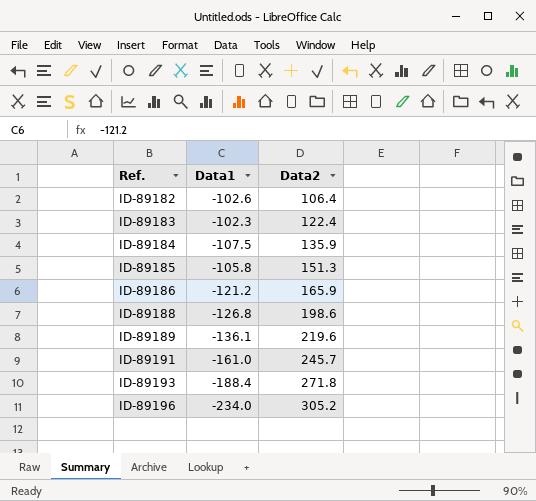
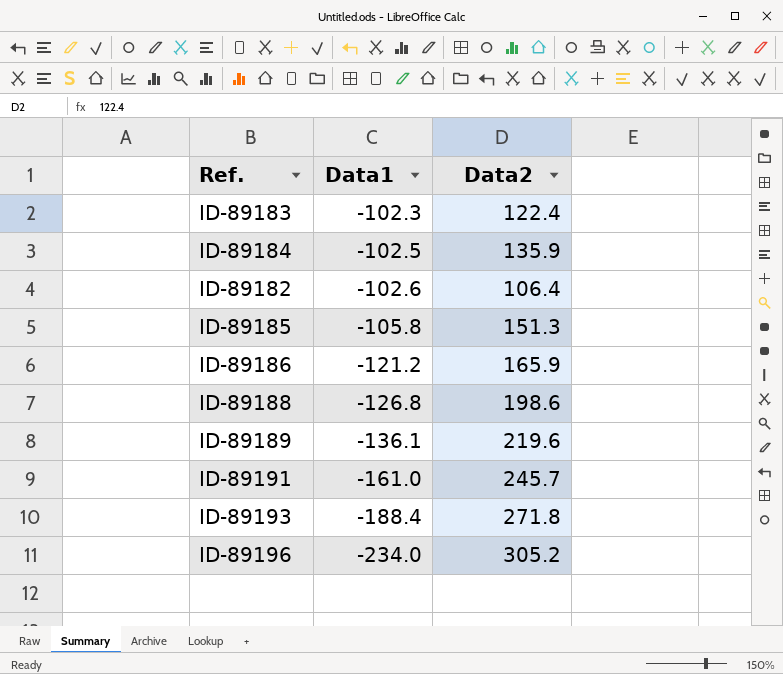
row order: Ref. ascending -> Data1 descending
ID-89184 | Data1: -107.5 -> -102.5

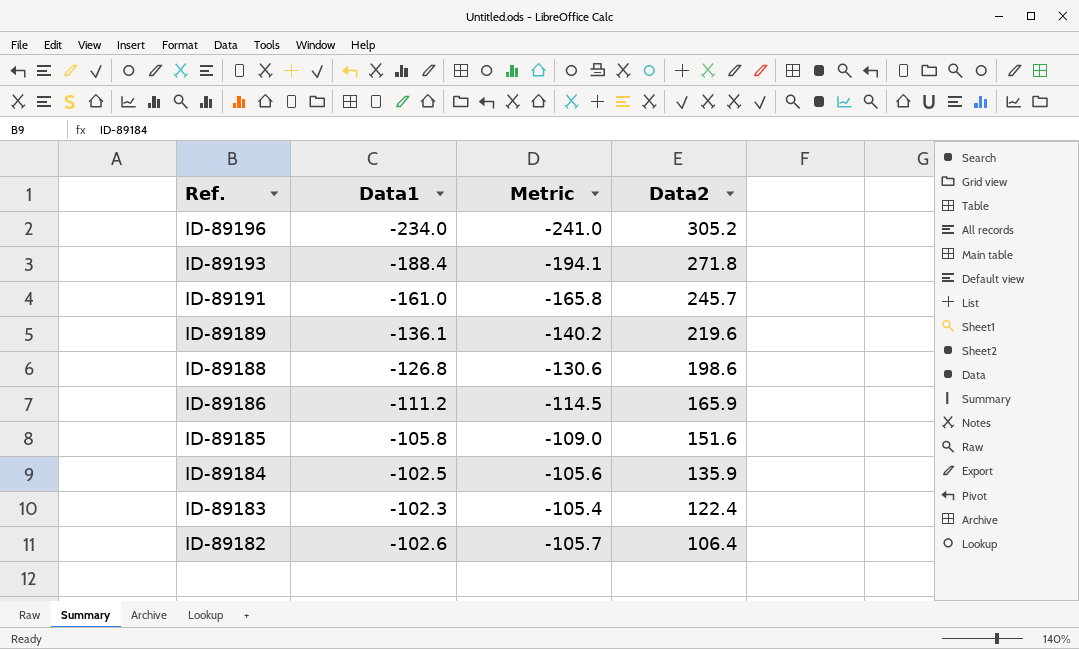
row order: Data1 descending -> Ref. descending
column Metric | formula: none -> [Data1] * 1.03
ID-89186 | Data1: -121.2 -> -111.2
ID-89185 | Data2: 151.3 -> 151.6

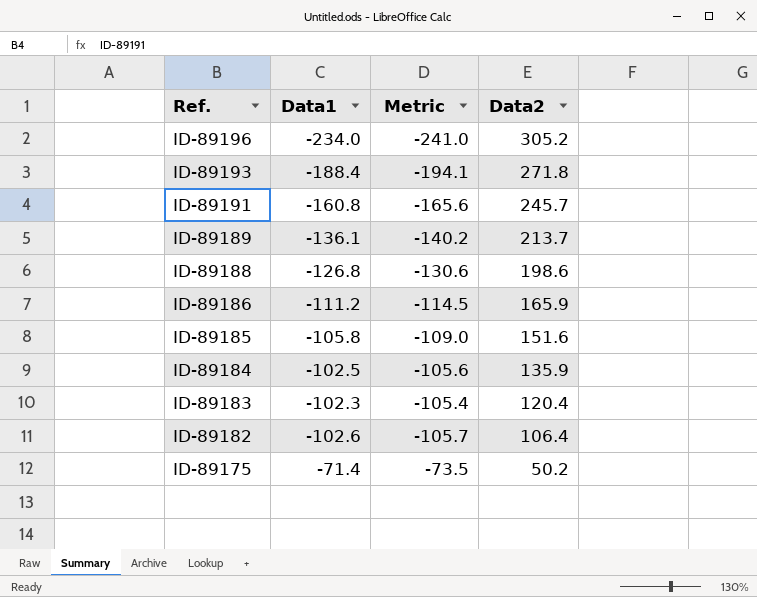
ID-89191 | Data1: -161.0 -> -160.8
ID-89191 | Metric: -165.8 -> -165.6
ID-89189 | Data2: 219.6 -> 213.7
ID-89183 | Data2: 122.4 -> 120.4
row ID-89175: none -> -71.4 | -73.5 | 50.2

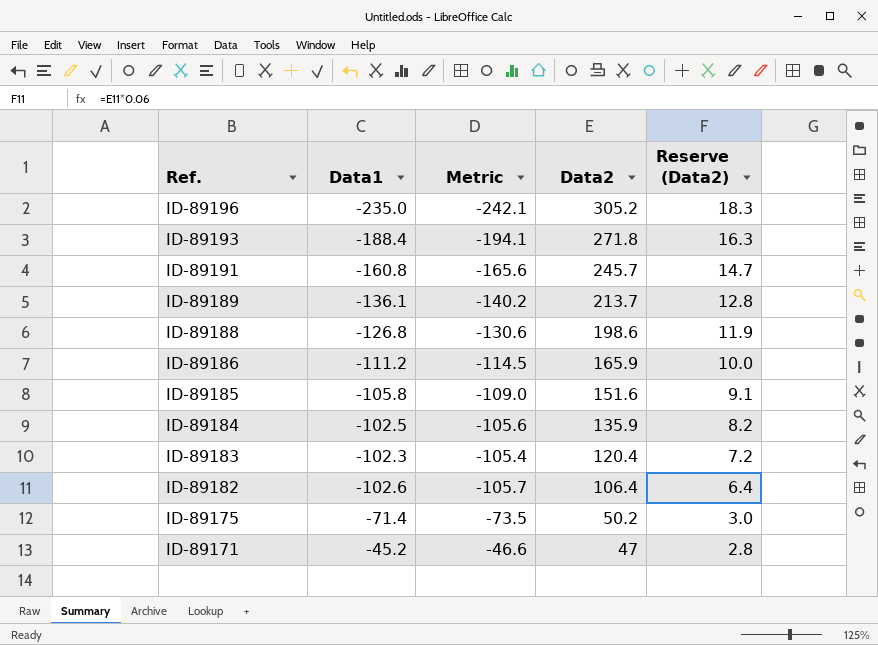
column Reserve (Data2) | formula: none -> [Data2] * 0.06
ID-89196 | Data1: -234.0 -> -235.0
ID-89196 | Metric: -241.0 -> -242.1
row ID-89171: none -> -45.2 | -46.6 | 47 | 2.8

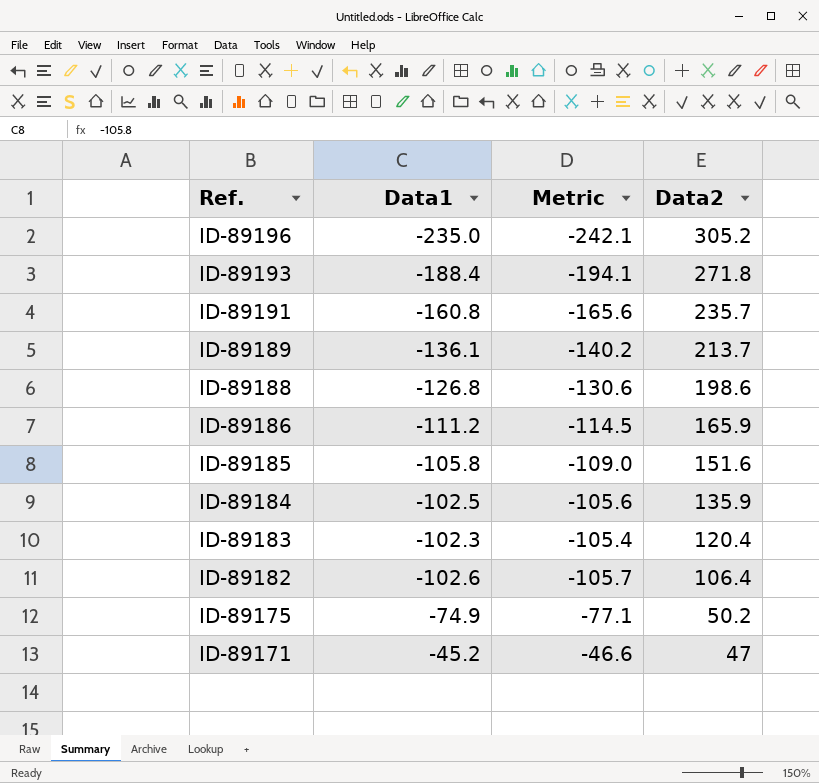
column Reserve (Data2) | formula: [Data2] * 0.06 -> none
ID-89191 | Data2: 245.7 -> 235.7
ID-89175 | Data1: -71.4 -> -74.9
ID-89175 | Metric: -73.5 -> -77.1

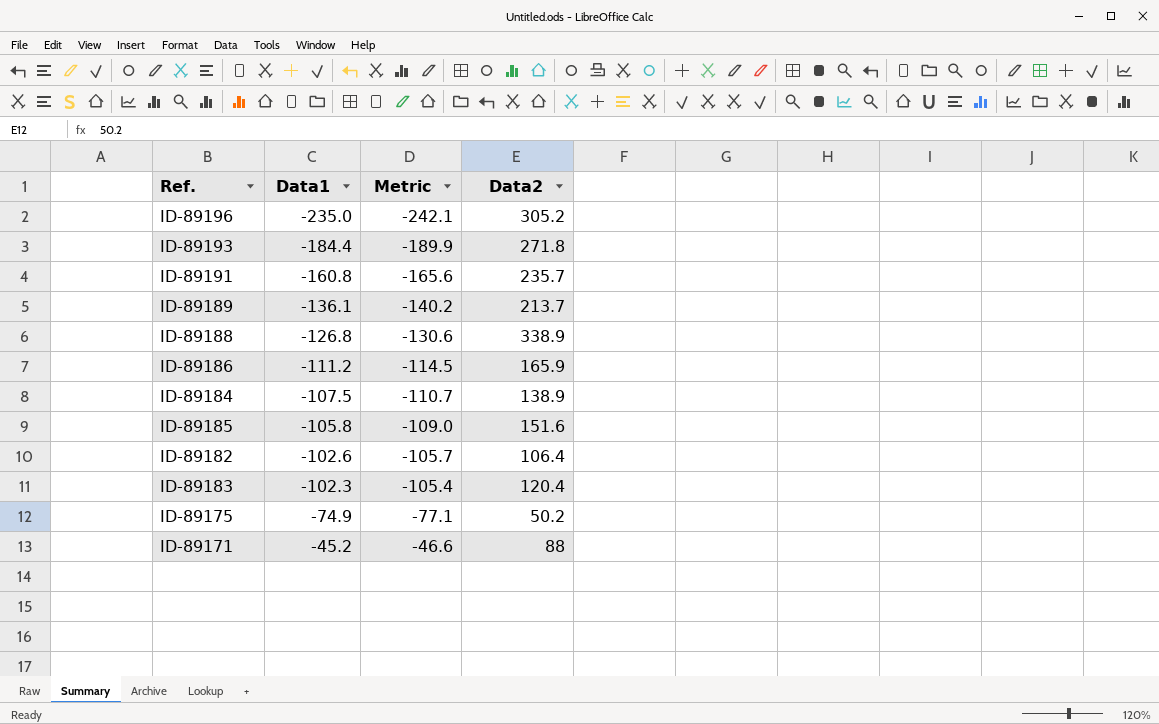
row order: Ref. descending -> Data1 ascending
ID-89193 | Data1: -188.4 -> -184.4
ID-89193 | Metric: -194.1 -> -189.9
ID-89188 | Data2: 198.6 -> 338.9
ID-89184 | Data1: -102.5 -> -107.5
ID-89184 | Metric: -105.6 -> -110.7
ID-89184 | Data2: 135.9 -> 138.9
ID-89171 | Data2: 47 -> 88

